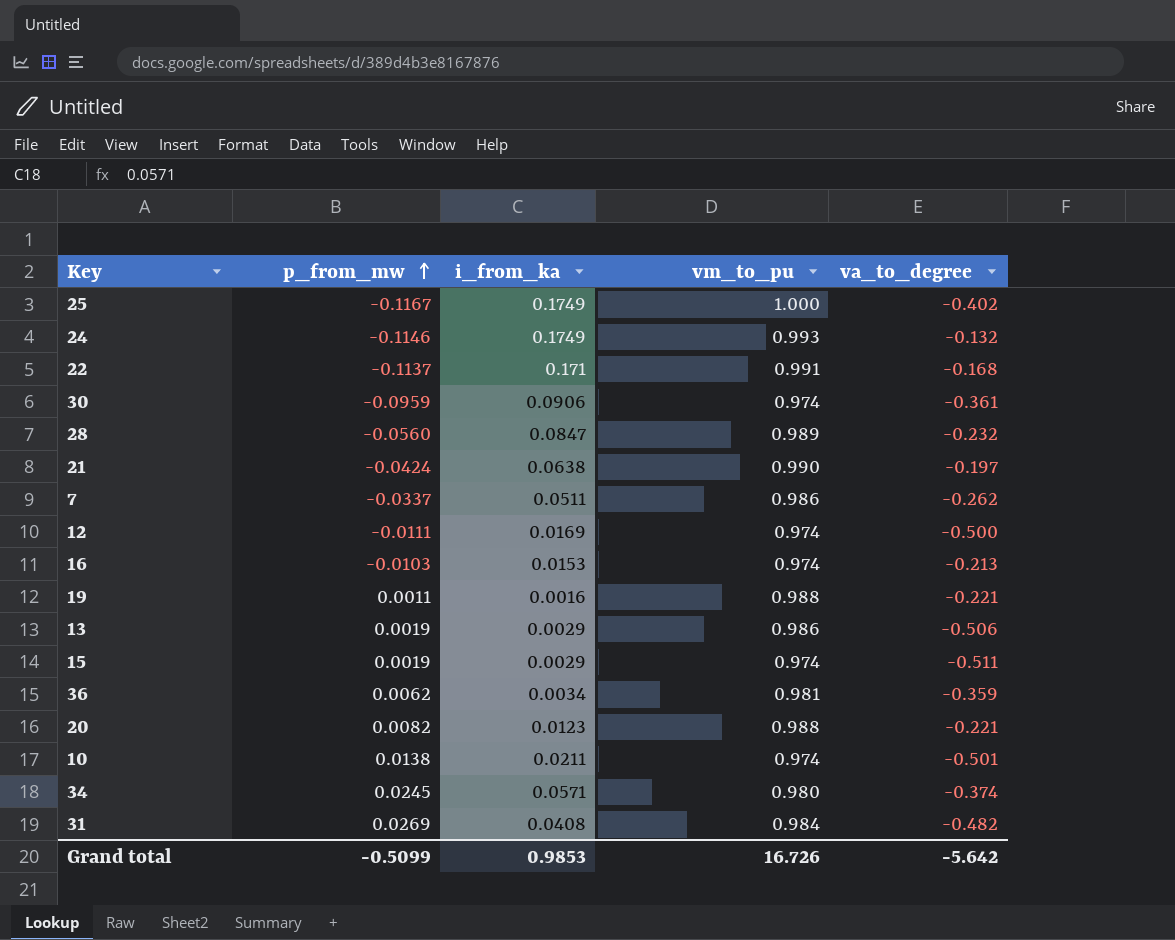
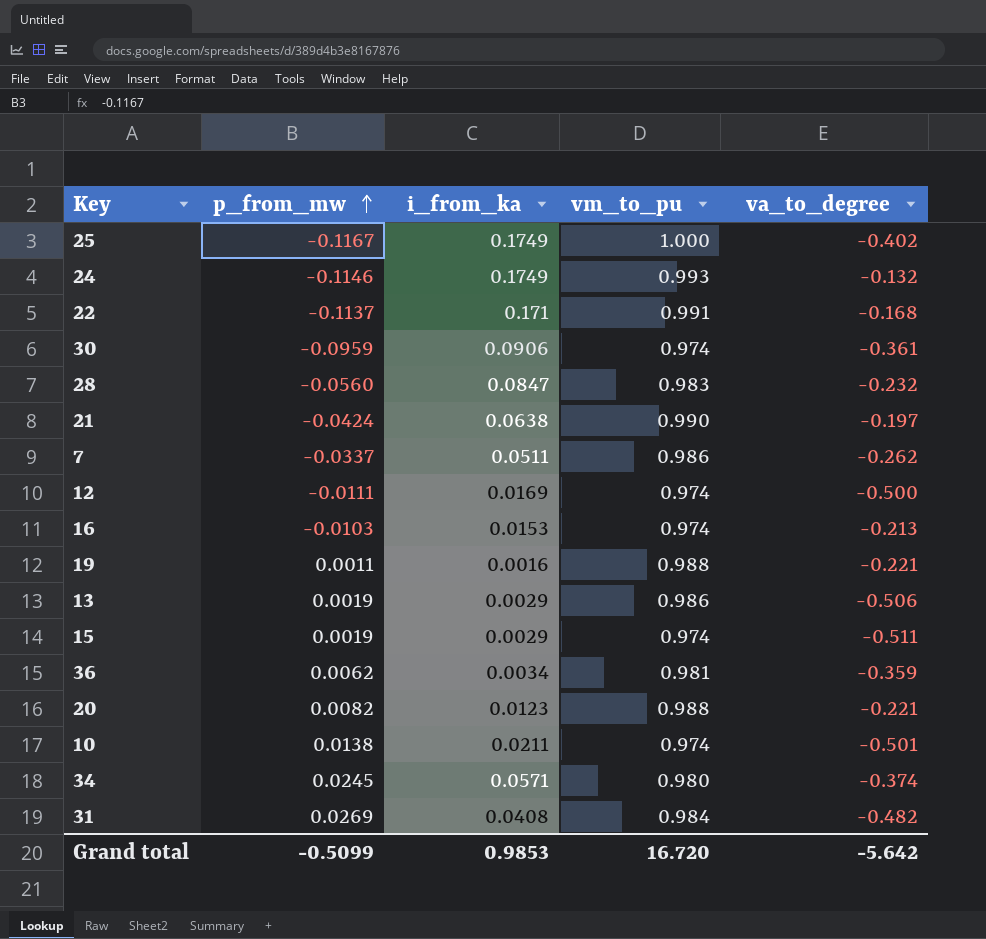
28 | vm_to_pu: 0.989 -> 0.983
Grand total | vm_to_pu: 16.726 -> 16.720

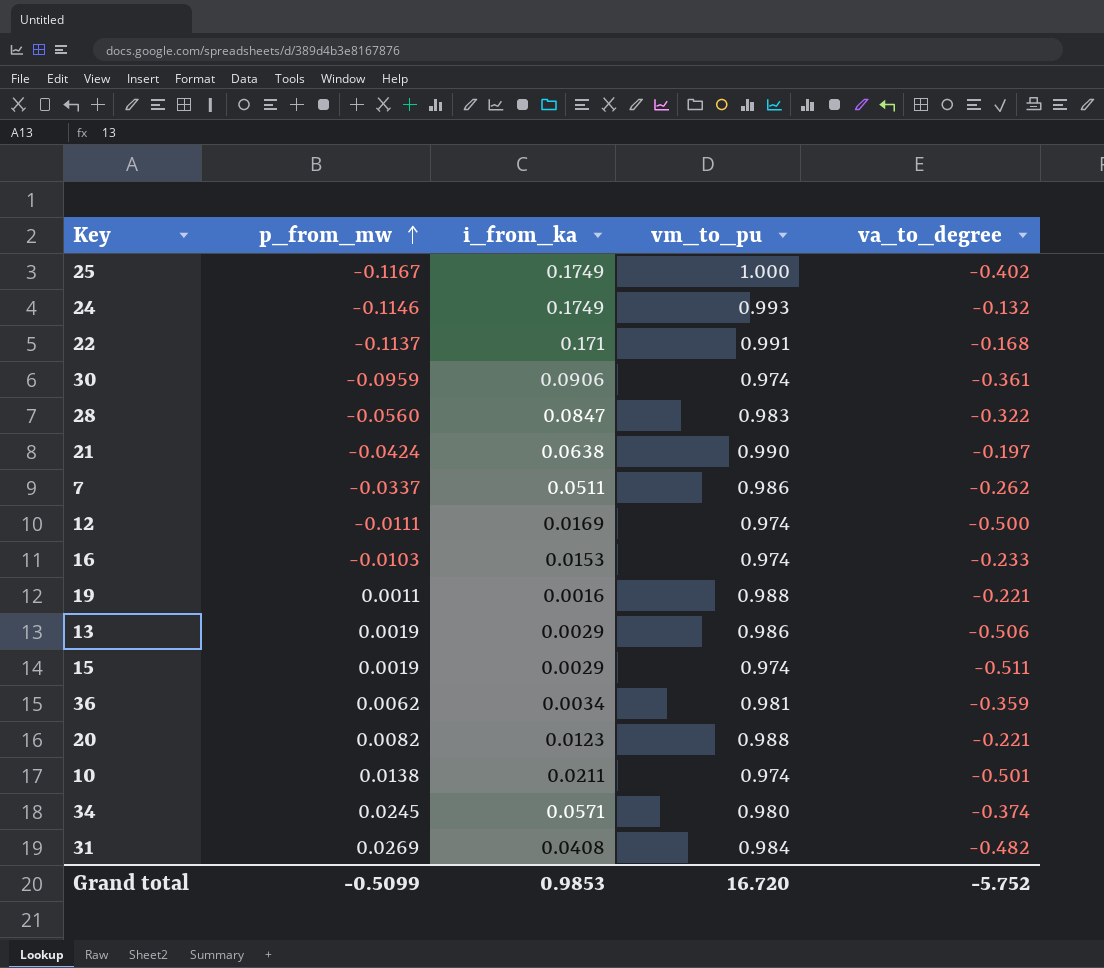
28 | va_to_degree: -0.232 -> -0.322
16 | va_to_degree: -0.213 -> -0.233
Grand total | va_to_degree: -5.642 -> -5.752

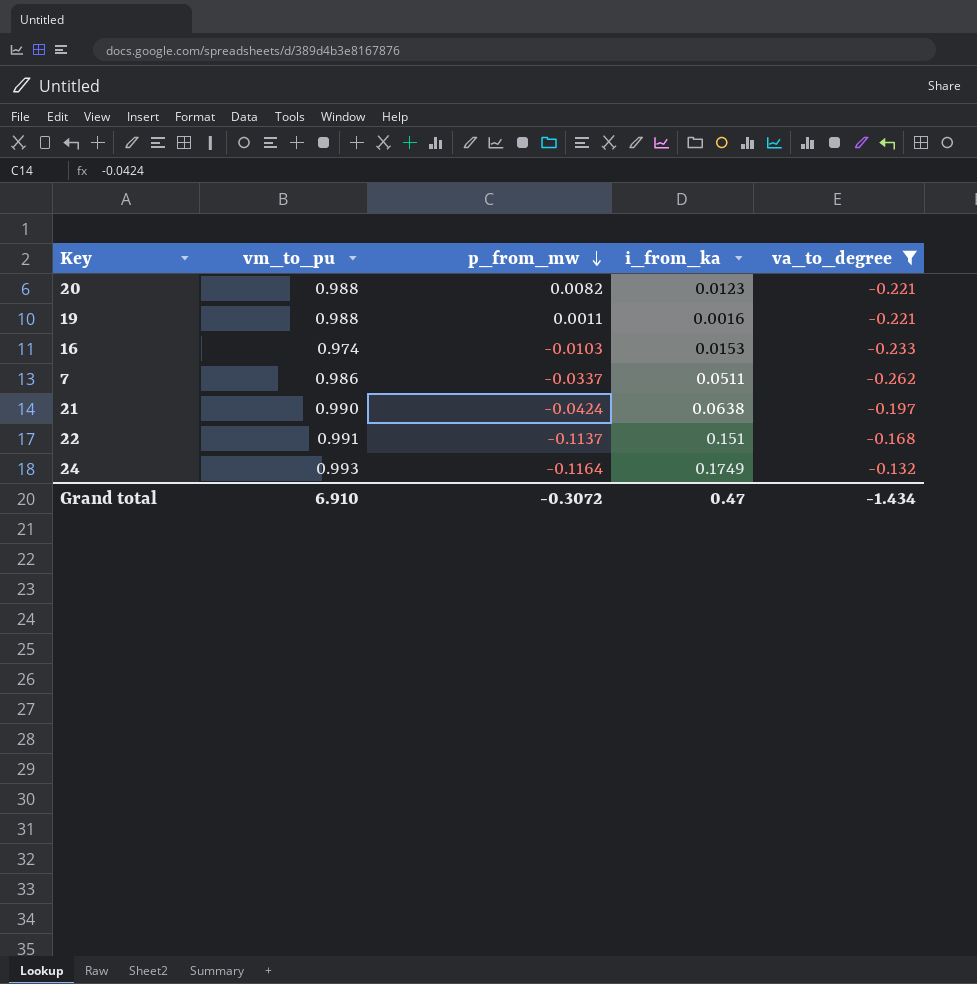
filter: none -> va_to_degree >= -0.262
row order: p_from_mw ascending -> p_from_mw descending
column vm_to_pu | position: 4 -> 2
22 | i_from_ka: 0.171 -> 0.151
24 | p_from_mw: -0.1146 -> -0.1164
Grand total | vm_to_pu: 16.720 -> 6.910
Grand total | p_from_mw: -0.5099 -> -0.3072
Grand total | i_from_ka: 0.9853 -> 0.47
Grand total | va_to_degree: -5.752 -> -1.434

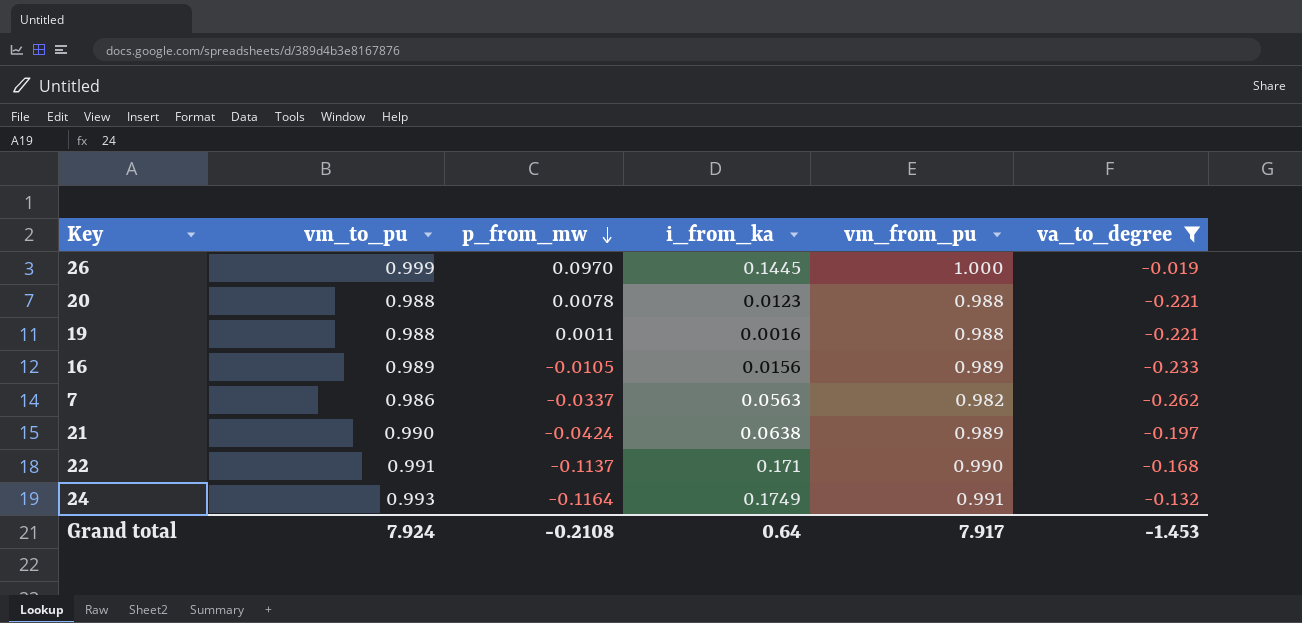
column vm_from_pu | position: none -> 5
row 26: none -> 0.999 | 0.0970 | 0.1445 | 1.000 | -0.019
20 | p_from_mw: 0.0082 -> 0.0078
16 | vm_to_pu: 0.974 -> 0.989
16 | p_from_mw: -0.0103 -> -0.0105
16 | i_from_ka: 0.0153 -> 0.0156
7 | i_from_ka: 0.0511 -> 0.0563
22 | i_from_ka: 0.151 -> 0.171
Grand total | vm_to_pu: 6.910 -> 7.924
Grand total | p_from_mw: -0.3072 -> -0.2108
Grand total | i_from_ka: 0.47 -> 0.64
Grand total | va_to_degree: -1.434 -> -1.453

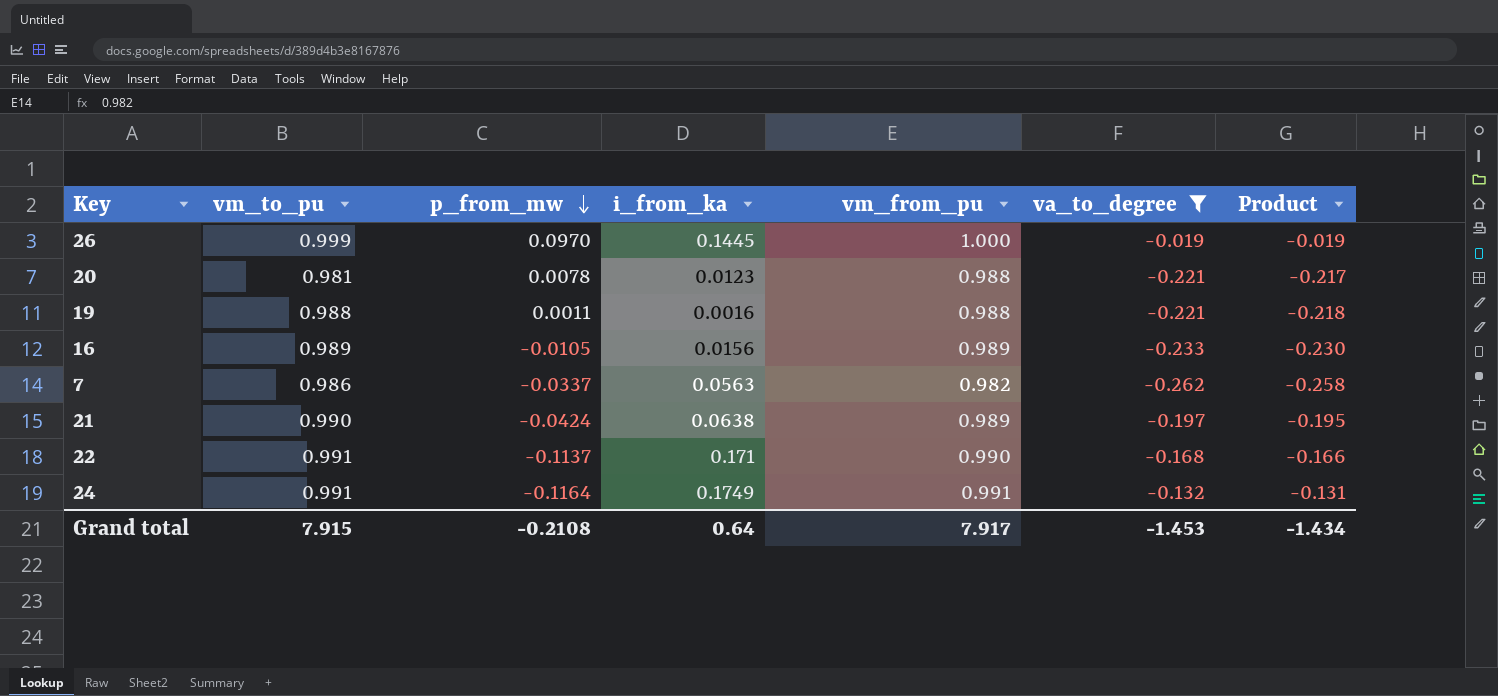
column Product | formula: none -> [vm_to_pu] * [va_to_degree]
20 | vm_to_pu: 0.988 -> 0.981
24 | vm_to_pu: 0.993 -> 0.991
Grand total | vm_to_pu: 7.924 -> 7.915

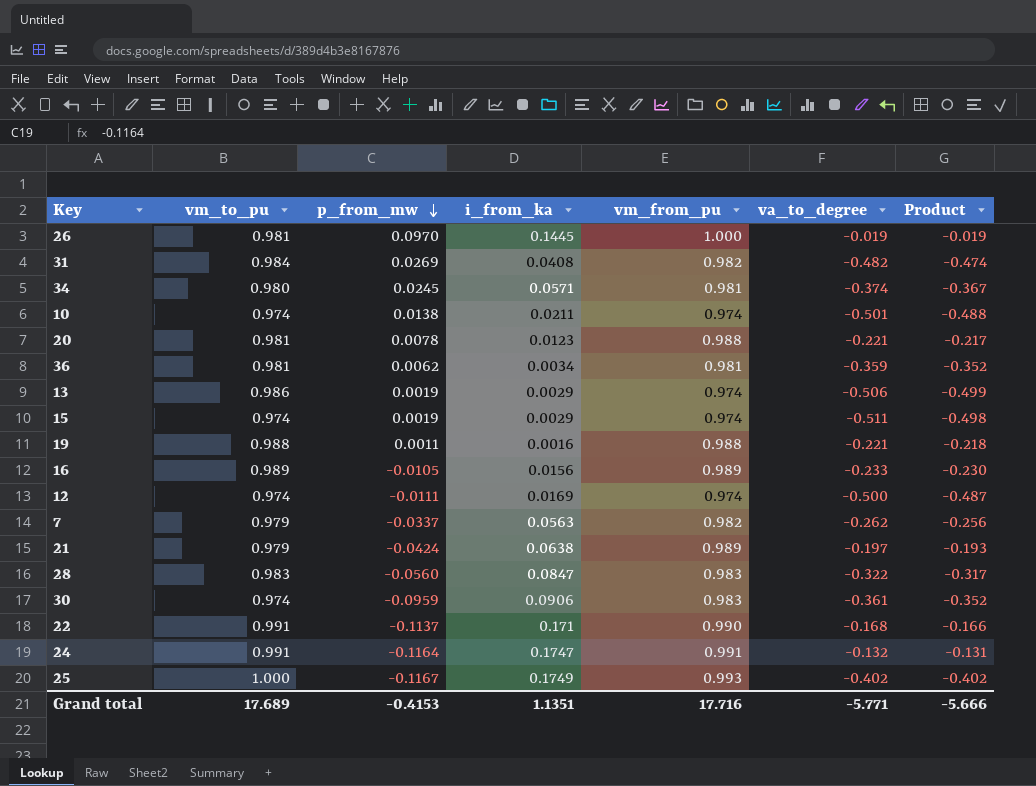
filter: va_to_degree >= -0.262 -> none
26 | vm_to_pu: 0.999 -> 0.981
7 | vm_to_pu: 0.986 -> 0.979
7 | Product: -0.258 -> -0.256
21 | vm_to_pu: 0.990 -> 0.979
21 | Product: -0.195 -> -0.193
24 | i_from_ka: 0.1749 -> 0.1747
Grand total | vm_to_pu: 7.915 -> 17.689
Grand total | p_from_mw: -0.2108 -> -0.4153
Grand total | i_from_ka: 0.64 -> 1.1351
Grand total | vm_from_pu: 7.917 -> 17.716
Grand total | va_to_degree: -1.453 -> -5.771
Grand total | Product: -1.434 -> -5.666

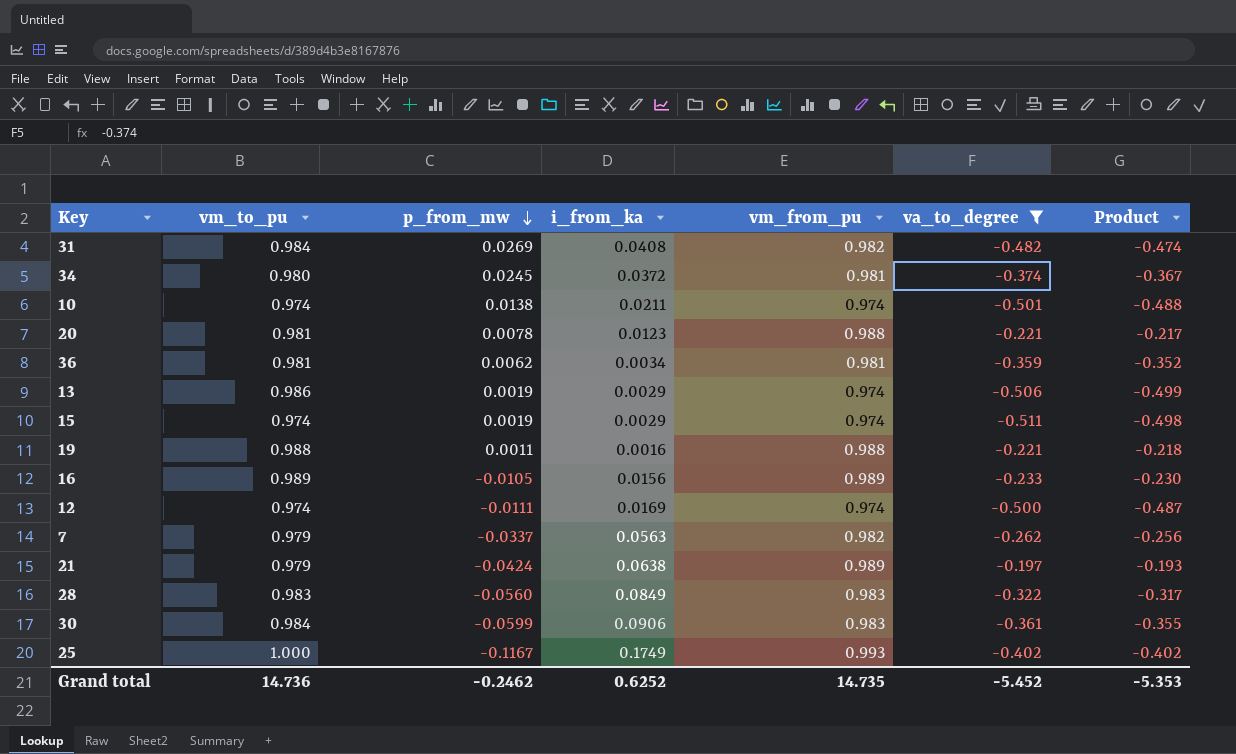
filter: none -> va_to_degree <= -0.197
34 | i_from_ka: 0.0571 -> 0.0372
28 | i_from_ka: 0.0847 -> 0.0849
30 | vm_to_pu: 0.974 -> 0.984
30 | p_from_mw: -0.0959 -> -0.0599
30 | Product: -0.352 -> -0.355
Grand total | vm_to_pu: 17.689 -> 14.736
Grand total | p_from_mw: -0.4153 -> -0.2462
Grand total | i_from_ka: 1.1351 -> 0.6252
Grand total | vm_from_pu: 17.716 -> 14.735
Grand total | va_to_degree: -5.771 -> -5.452
Grand total | Product: -5.666 -> -5.353

